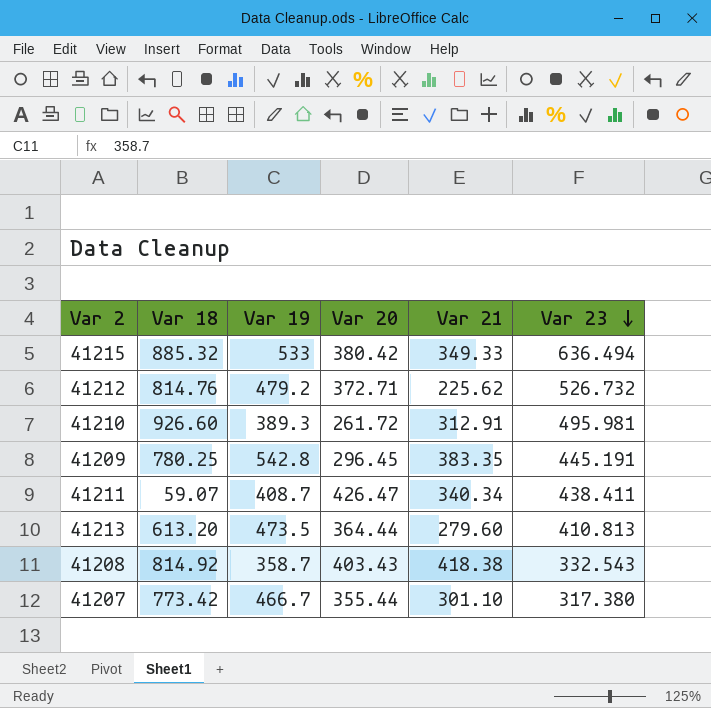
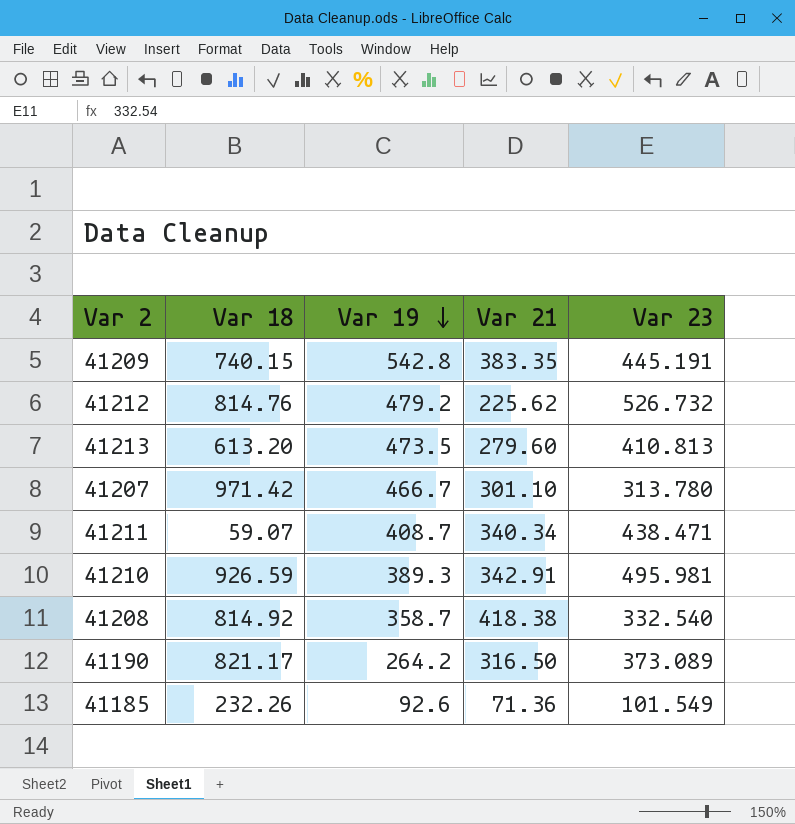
row order: Var 23 descending -> Var 19 descending
column Var 20 | position: 4 -> none
row 41215: 885.32 | 533 | 380.42 | 349.33 | 636.494 -> none
41209 | Var 18: 780.25 -> 740.15
41207 | Var 18: 773.42 -> 971.42
41207 | Var 23: 317.380 -> 313.780
41211 | Var 23: 438.411 -> 438.471
41210 | Var 18: 926.60 -> 926.59
41210 | Var 21: 312.91 -> 342.91
41208 | Var 23: 332.543 -> 332.540
row 41190: none -> 821.17 | 264.2 | 316.50 | 373.089
row 41185: none -> 232.26 | 92.6 | 71.36 | 101.549

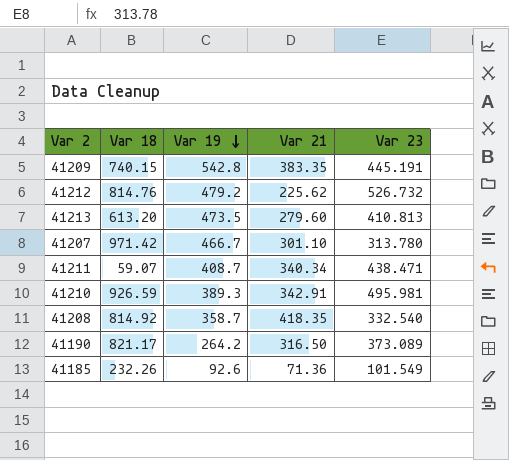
41208 | Var 21: 418.38 -> 418.35

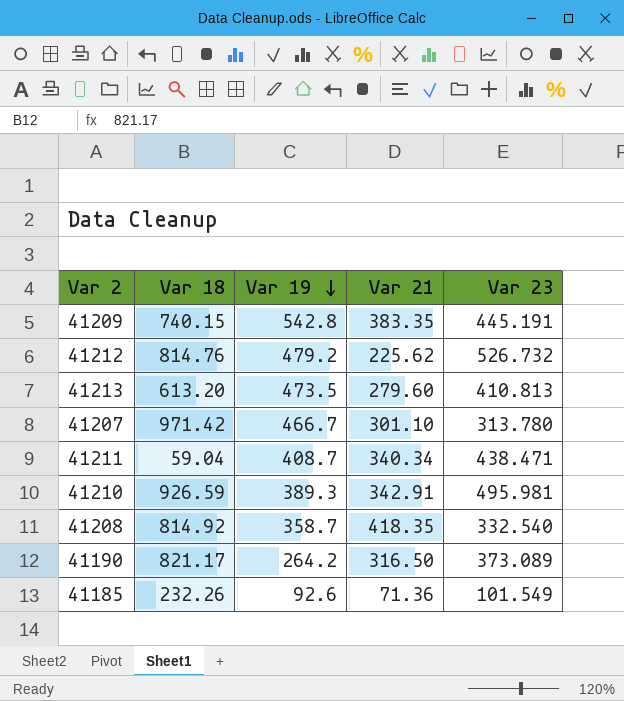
41211 | Var 18: 59.07 -> 59.04

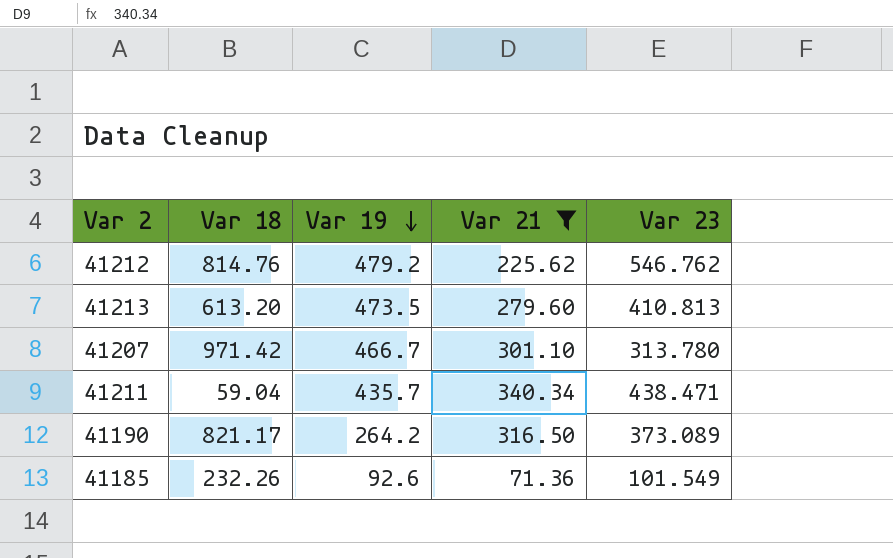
filter: none -> Var 21 <= 340.34
41212 | Var 23: 526.732 -> 546.762
41211 | Var 19: 408.7 -> 435.7

